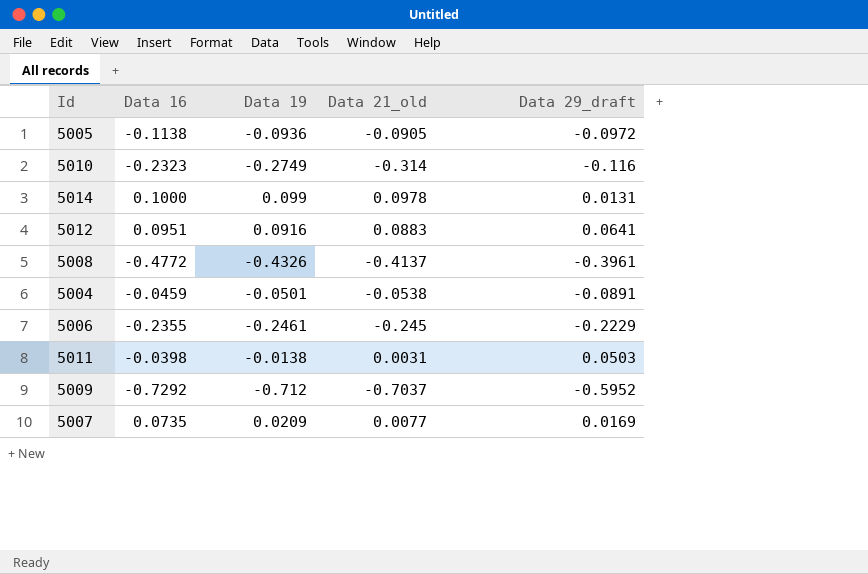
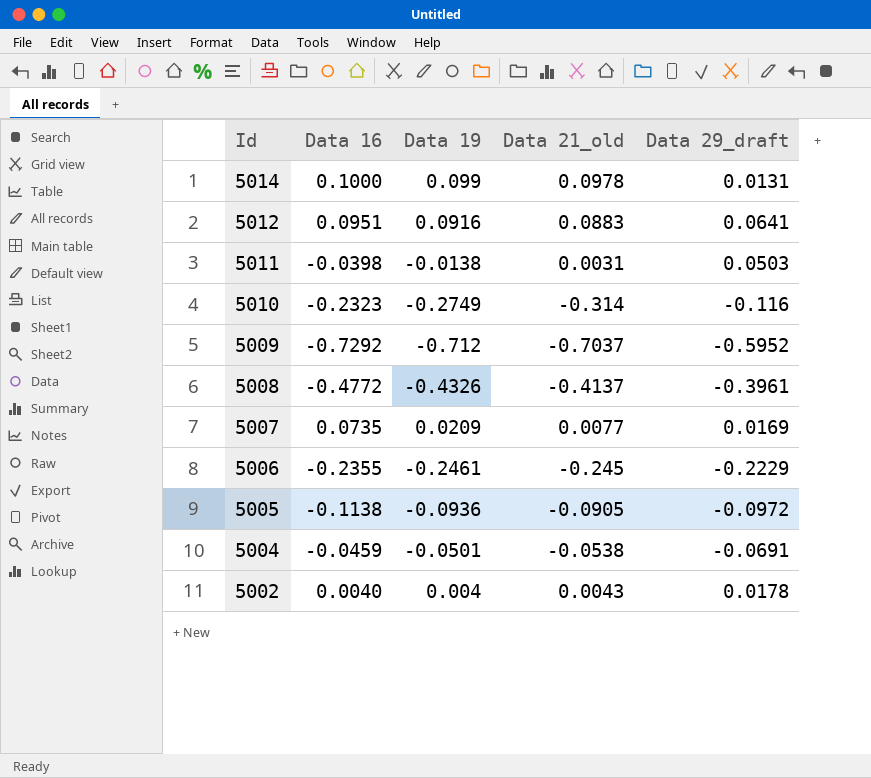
row order: none -> Id descending
5004 | Data 29_draft: -0.0891 -> -0.0691
row 5002: none -> 0.0040 | 0.004 | 0.0043 | 0.0178

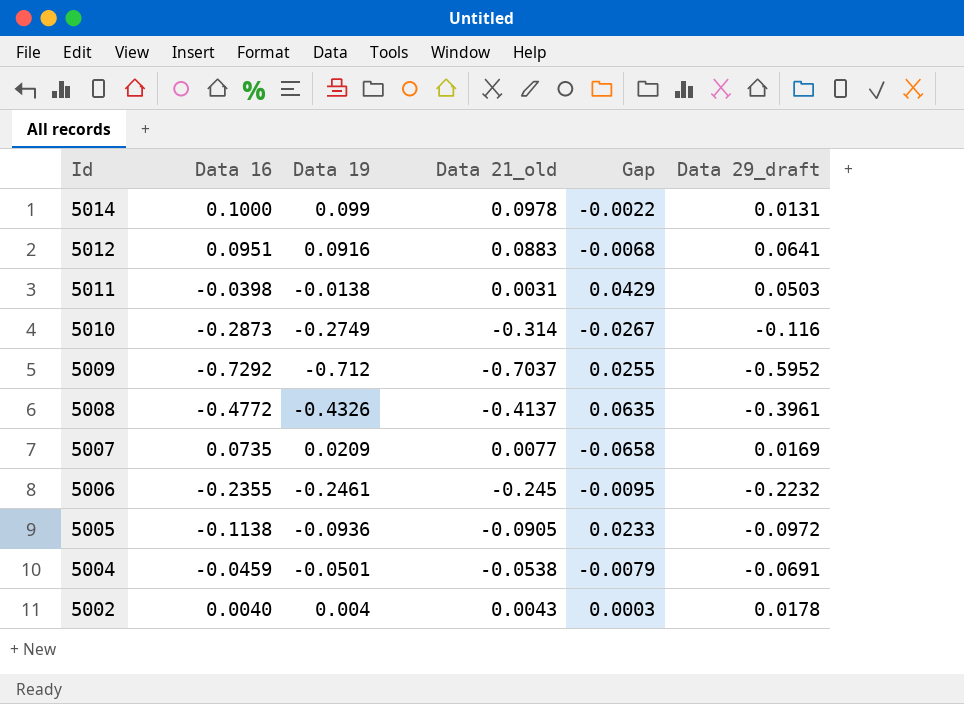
column Gap | formula: none -> [Data 21_old] - [Data 16]
5010 | Data 16: -0.2323 -> -0.2873
5006 | Data 29_draft: -0.2229 -> -0.2232

